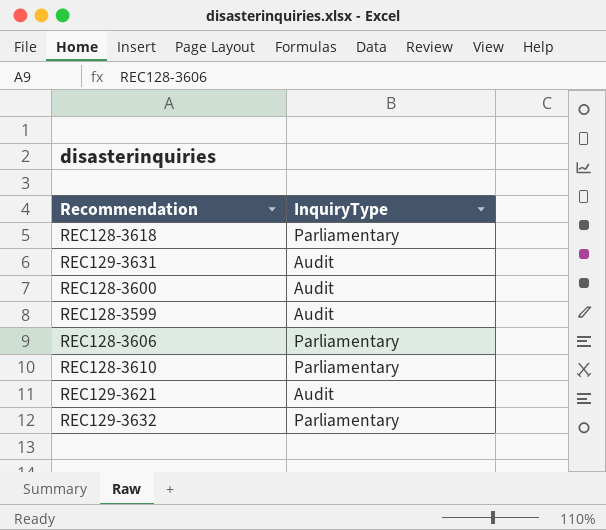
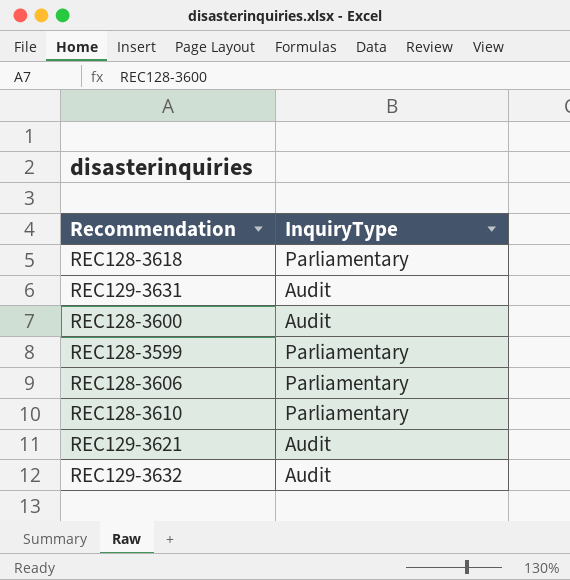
REC128-3599 | InquiryType: Audit -> Parliamentary
REC129-3632 | InquiryType: Parliamentary -> Audit

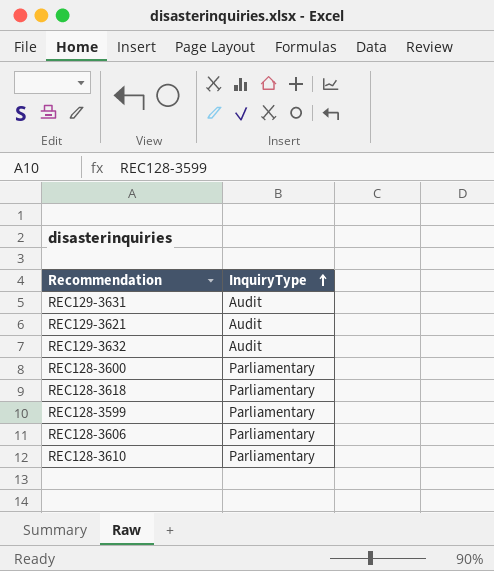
row order: none -> InquiryType ascending
REC128-3600 | InquiryType: Audit -> Parliamentary

